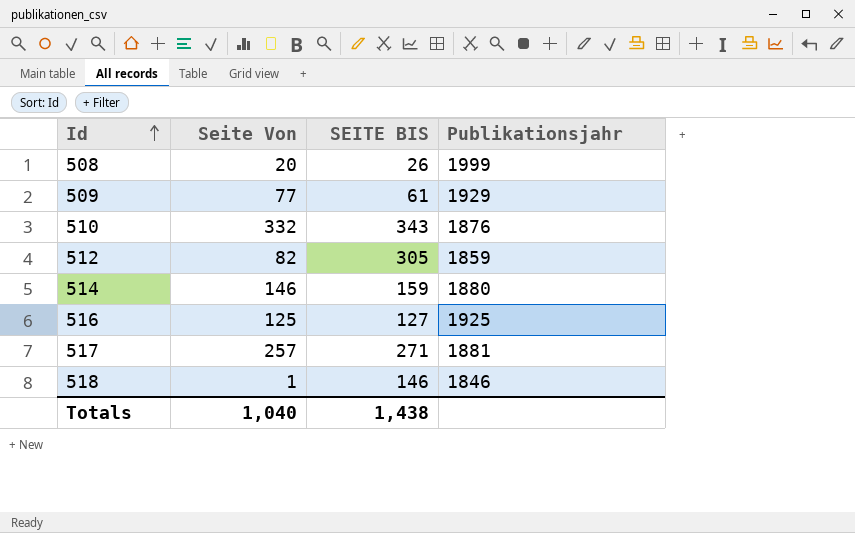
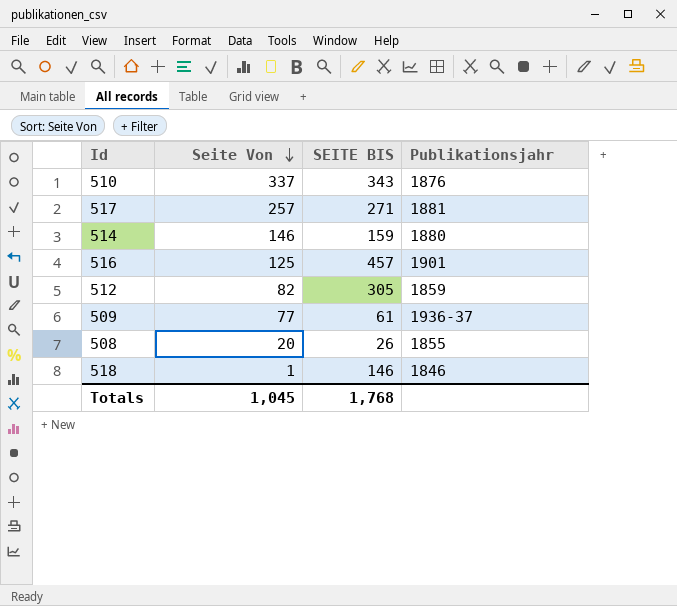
row order: Id ascending -> Seite Von descending
510 | Seite Von: 332 -> 337
516 | SEITE BIS: 127 -> 457
516 | Publikationsjahr: 1925 -> 1901
509 | Publikationsjahr: 1929 -> 1936-37
508 | Publikationsjahr: 1999 -> 1855
Totals | Seite Von: 1,040 -> 1,045
Totals | SEITE BIS: 1,438 -> 1,768

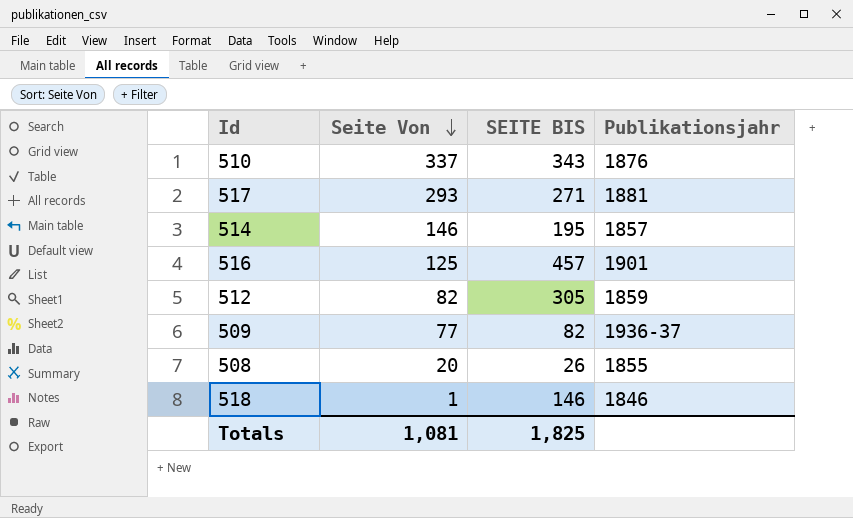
517 | Seite Von: 257 -> 293
514 | SEITE BIS: 159 -> 195
514 | Publikationsjahr: 1880 -> 1857
509 | SEITE BIS: 61 -> 82
Totals | Seite Von: 1,045 -> 1,081
Totals | SEITE BIS: 1,768 -> 1,825

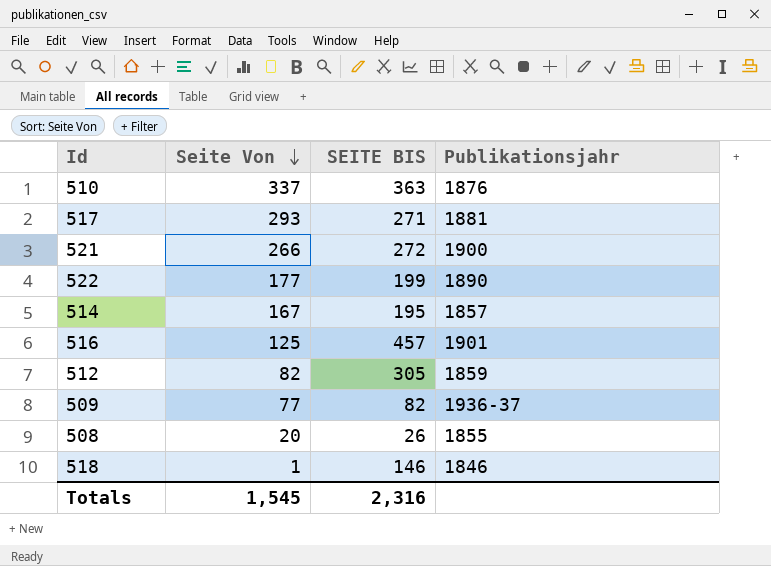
510 | SEITE BIS: 343 -> 363
row 521: none -> 266 | 272 | 1900
row 522: none -> 177 | 199 | 1890
514 | Seite Von: 146 -> 167
Totals | Seite Von: 1,081 -> 1,545
Totals | SEITE BIS: 1,825 -> 2,316

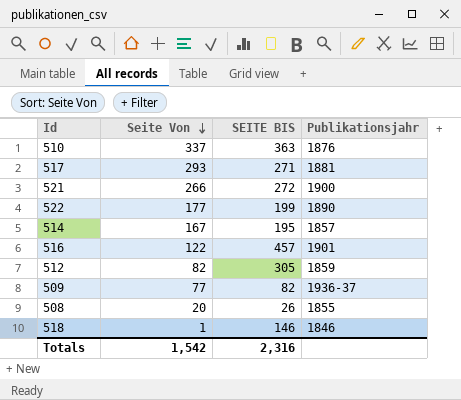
516 | Seite Von: 125 -> 122
Totals | Seite Von: 1,545 -> 1,542

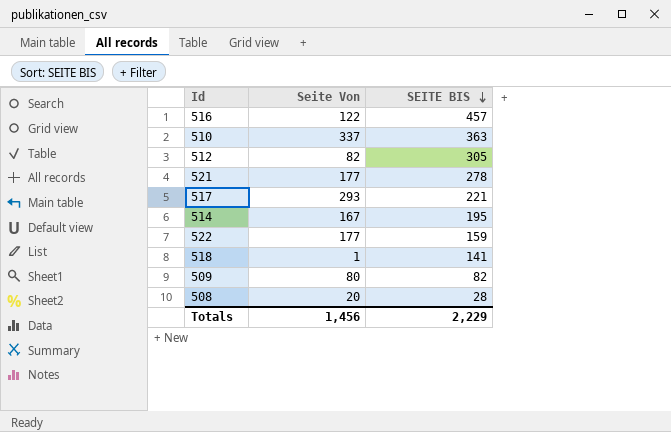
row order: Seite Von descending -> SEITE BIS descending
column Publikationsjahr | position: 4 -> none
521 | Seite Von: 266 -> 177
521 | SEITE BIS: 272 -> 278
517 | SEITE BIS: 271 -> 221
522 | SEITE BIS: 199 -> 159
518 | SEITE BIS: 146 -> 141
509 | Seite Von: 77 -> 80
508 | SEITE BIS: 26 -> 28
Totals | Seite Von: 1,542 -> 1,456
Totals | SEITE BIS: 2,316 -> 2,229

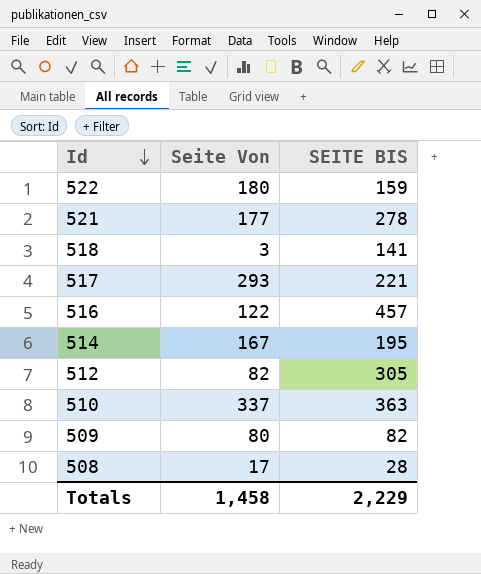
row order: SEITE BIS descending -> Id descending
522 | Seite Von: 177 -> 180
518 | Seite Von: 1 -> 3
508 | Seite Von: 20 -> 17
Totals | Seite Von: 1,456 -> 1,458

